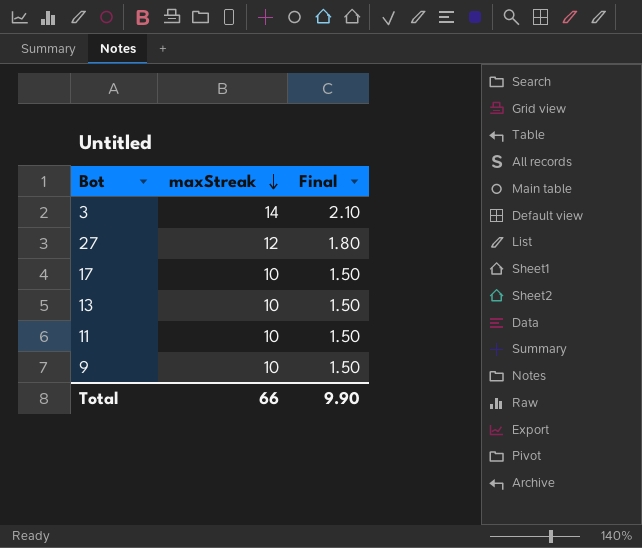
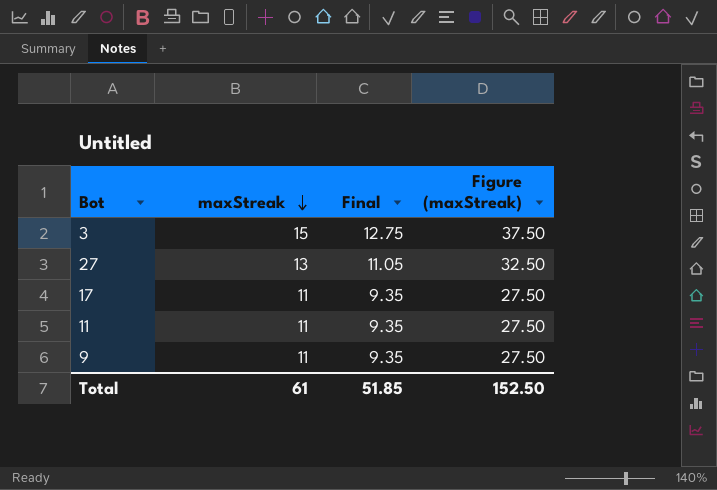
column Final | formula: [maxStreak] * 0.15 -> [maxStreak] * 0.85
column Figure (maxStreak) | formula: none -> [maxStreak] * 2.5
row 13: 10 | 1.50 -> none
3 | maxStreak: 14 -> 15
27 | maxStreak: 12 -> 13
17 | maxStreak: 10 -> 11
11 | maxStreak: 10 -> 11
9 | maxStreak: 10 -> 11
Total | maxStreak: 66 -> 61
Total | Final: 9.90 -> 51.85

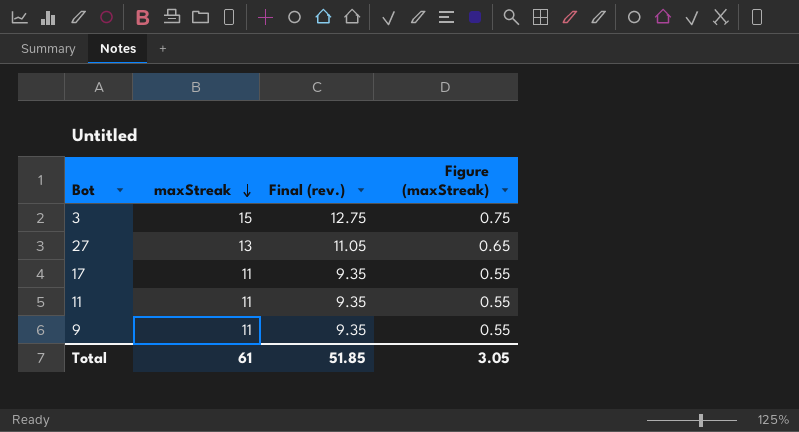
column name: Final -> Final (rev.)
column Figure (maxStreak) | formula: [maxStreak] * 2.5 -> [maxStreak] * 0.05
Total | Figure (maxStreak): 152.50 -> 3.05

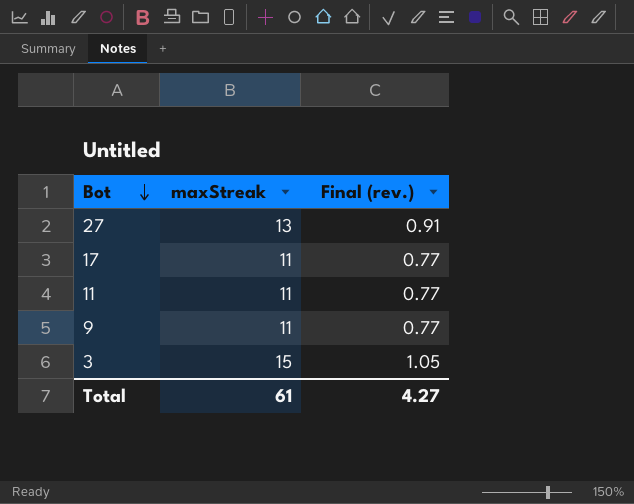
row order: maxStreak descending -> Bot descending
column Figure (maxStreak) | formula: [maxStreak] * 0.05 -> none
column Final (rev.) | formula: [maxStreak] * 0.85 -> [maxStreak] * 0.07
Total | Final (rev.): 51.85 -> 4.27

